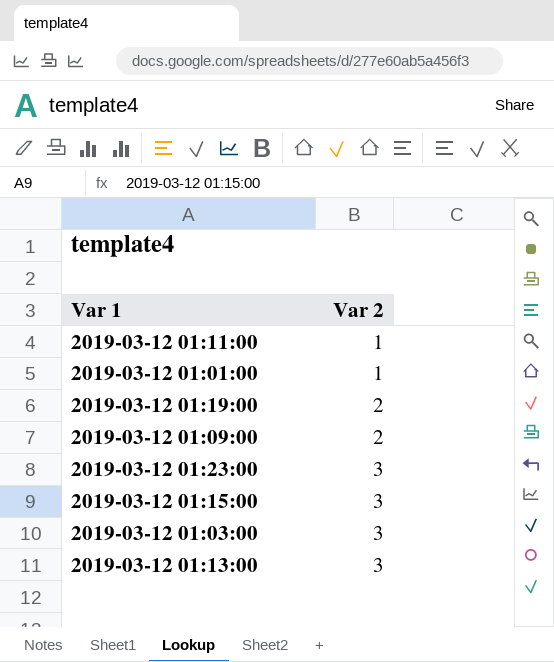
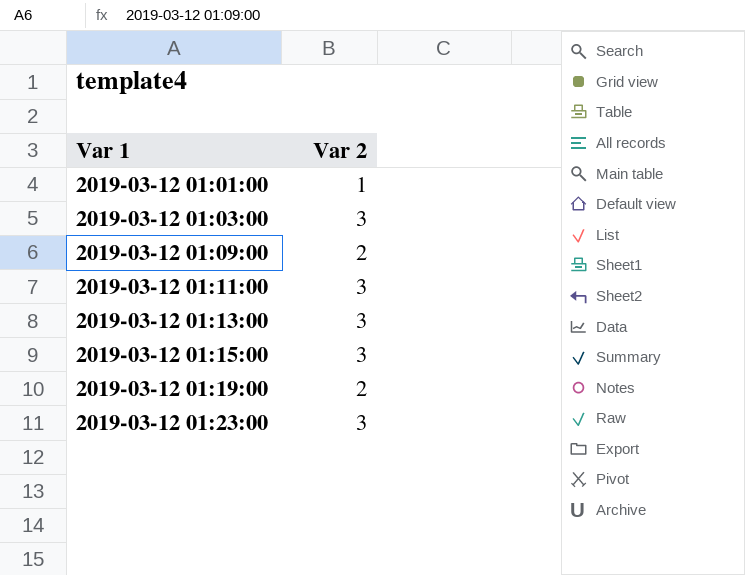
row order: Var 2 ascending -> Var 1 ascending
2019-03-12 01:11:00 | Var 2: 1 -> 3

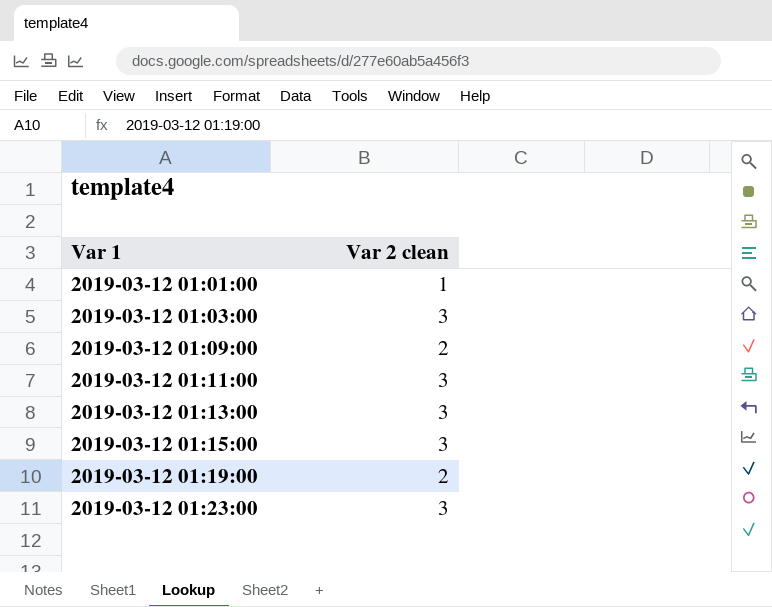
column name: Var 2 -> Var 2 clean

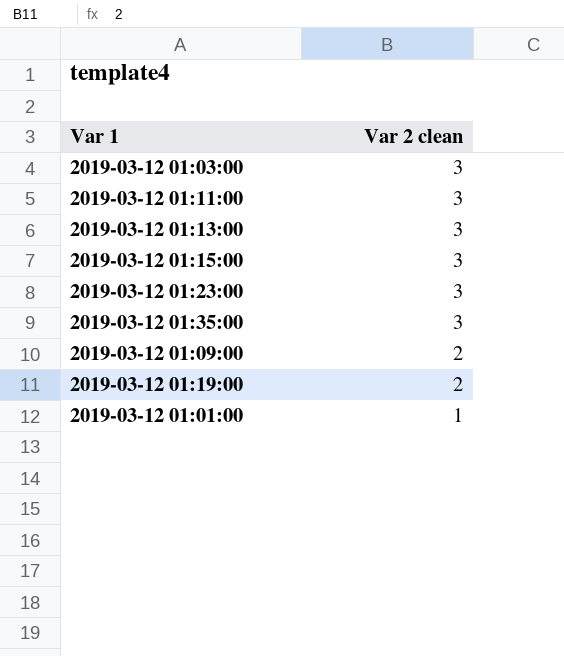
row order: Var 1 ascending -> Var 2 clean descending
row 2019-03-12 01:35:00: none -> 3

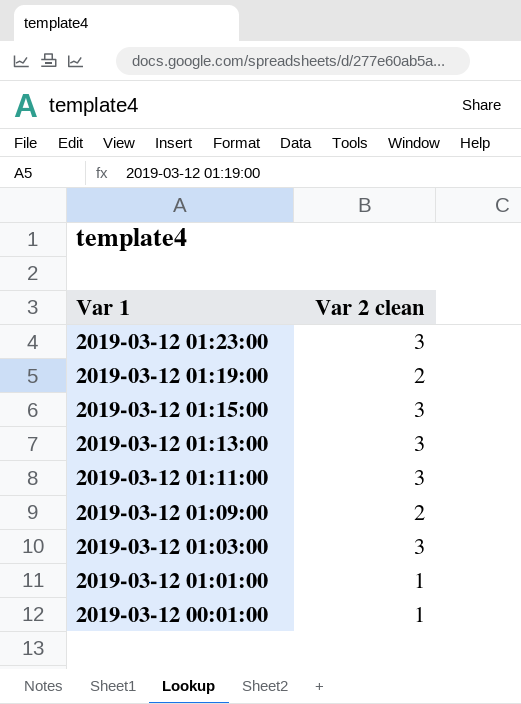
row order: Var 2 clean descending -> Var 1 descending
row 2019-03-12 01:35:00: 3 -> none
row 2019-03-12 00:01:00: none -> 1

